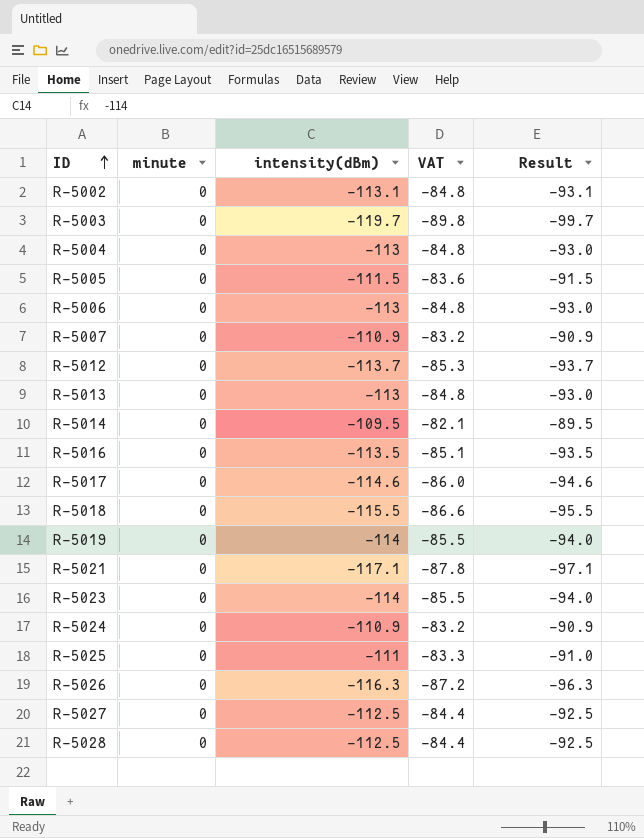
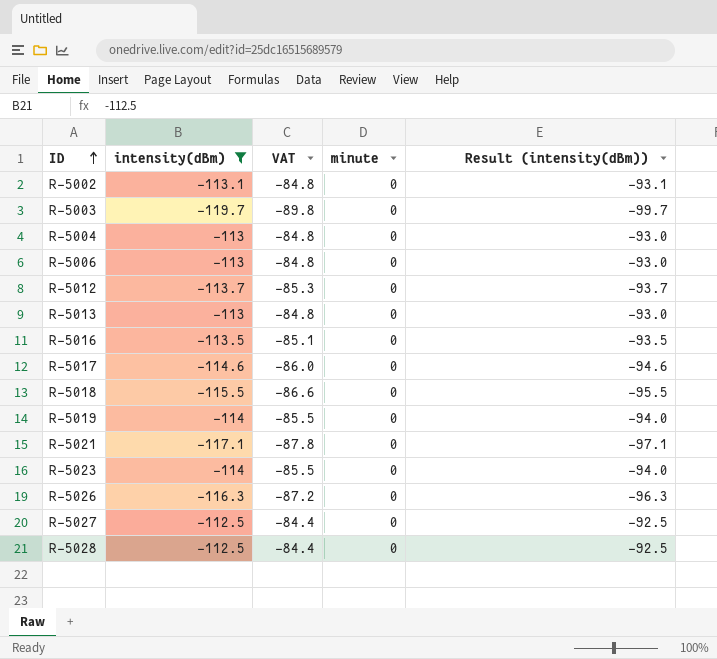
filter: none -> intensity(dBm) <= -112.5
column minute | position: 2 -> 4
column name: Result -> Result (intensity(dBm))

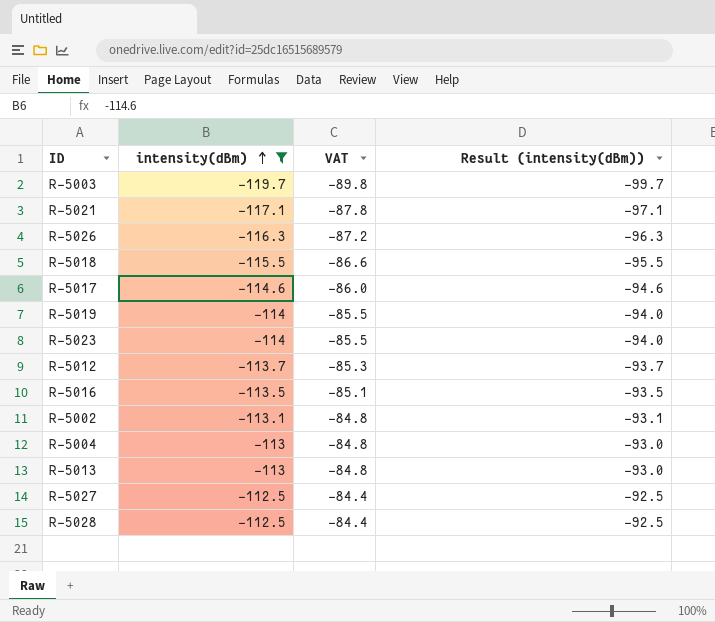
row order: ID ascending -> intensity(dBm) ascending
column minute | position: 4 -> none
row R-5006: -113 | -84.8 | 0 | -93.0 -> none

